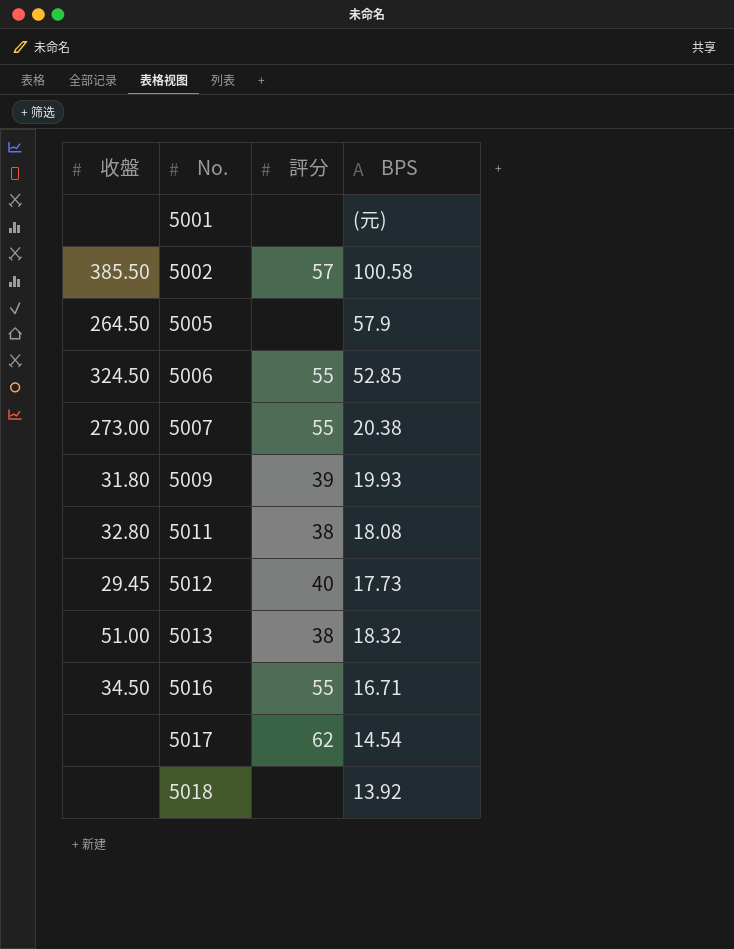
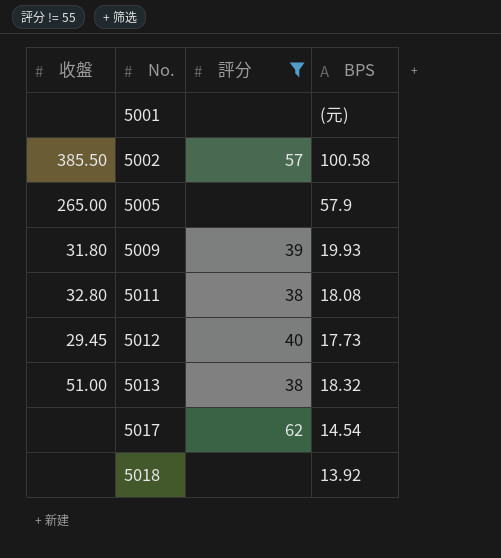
filter: none -> 評分 != 55
5005 | 收盤: 264.50 -> 265.00

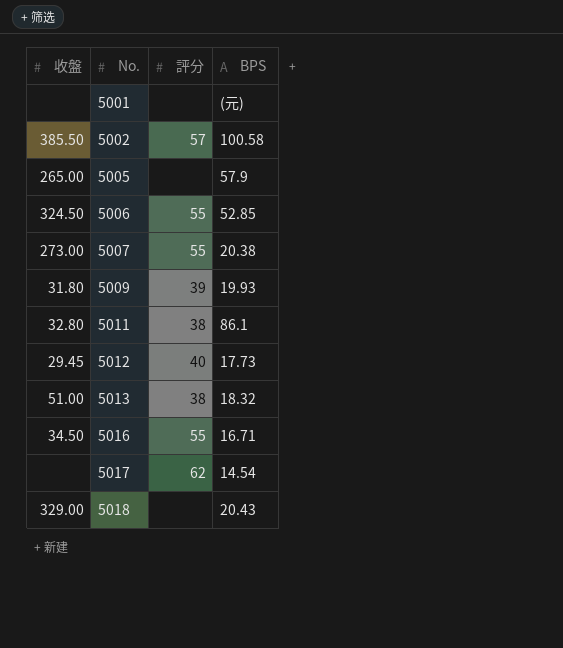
filter: 評分 != 55 -> none
5011 | BPS: 18.08 -> 86.1
5018 | 收盤: none -> 329.00
5018 | BPS: 13.92 -> 20.43

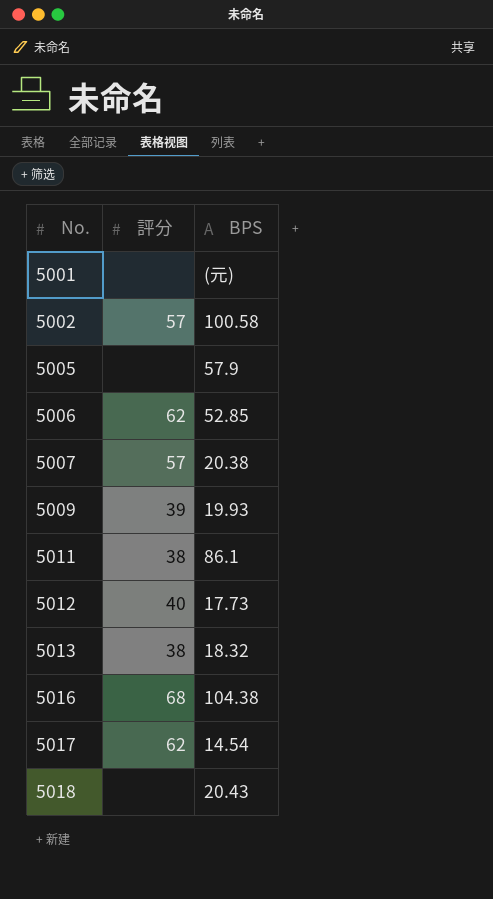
column 收盤 | position: 1 -> none
5006 | 評分: 55 -> 62
5007 | 評分: 55 -> 57
5016 | 評分: 55 -> 68
5016 | BPS: 16.71 -> 104.38

